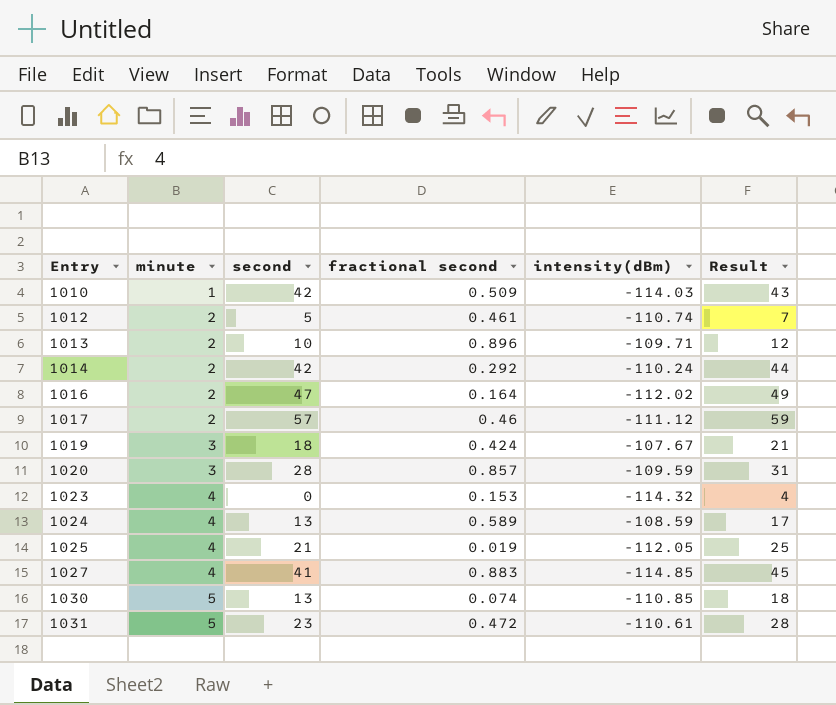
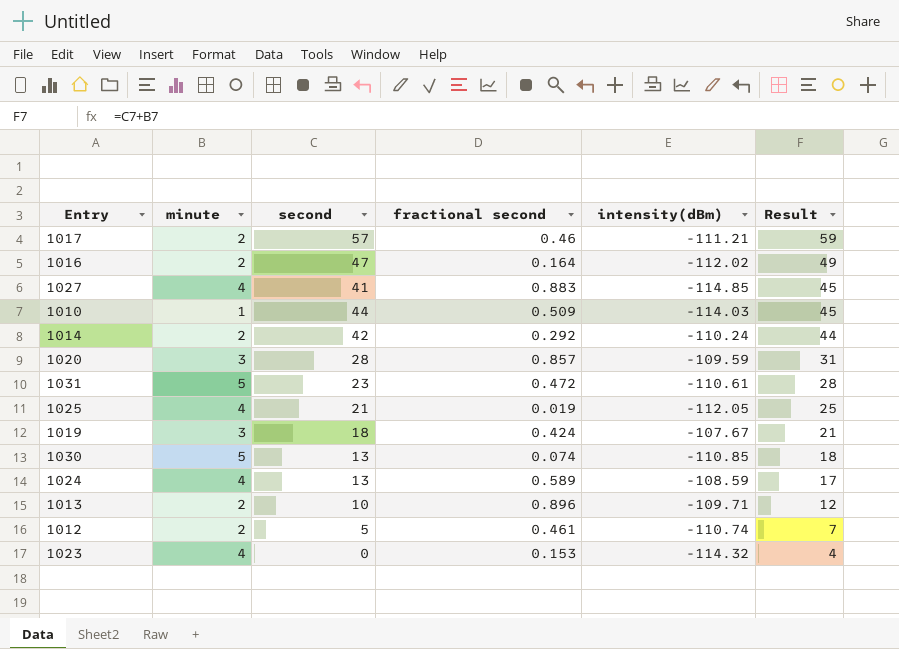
row order: Entry ascending -> Result descending
1017 | intensity(dBm): -111.12 -> -111.21
1010 | second: 42 -> 44
1010 | Result: 43 -> 45

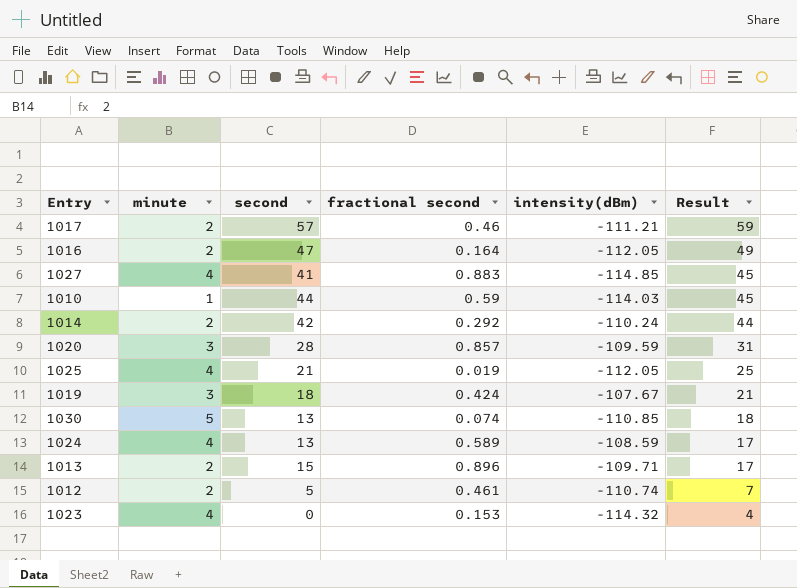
row 1031: 5 | 23 | 0.472 | -110.61 | 28 -> none
1016 | intensity(dBm): -112.02 -> -112.05
1010 | fractional second: 0.509 -> 0.59
1013 | second: 10 -> 15
1013 | Result: 12 -> 17

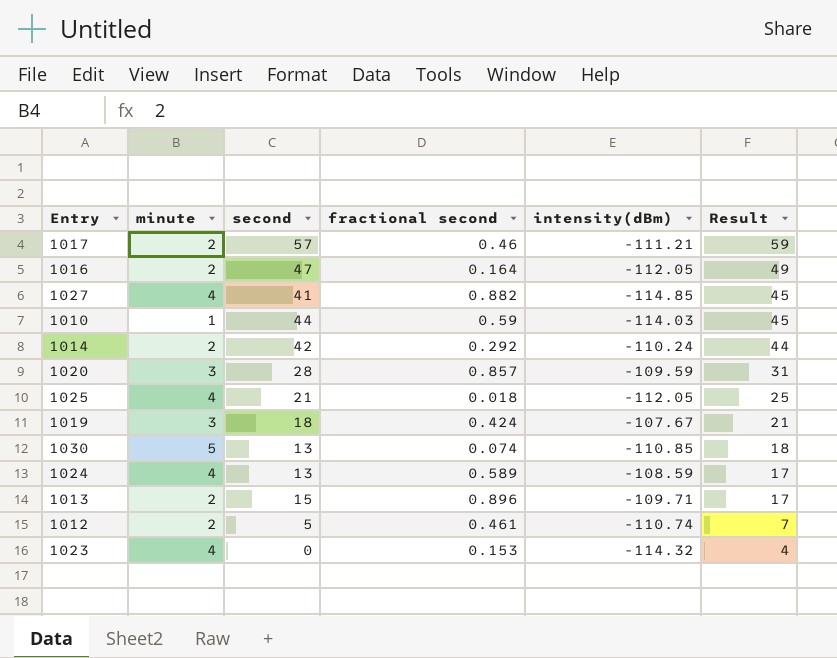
1027 | fractional second: 0.883 -> 0.882
1025 | fractional second: 0.019 -> 0.018

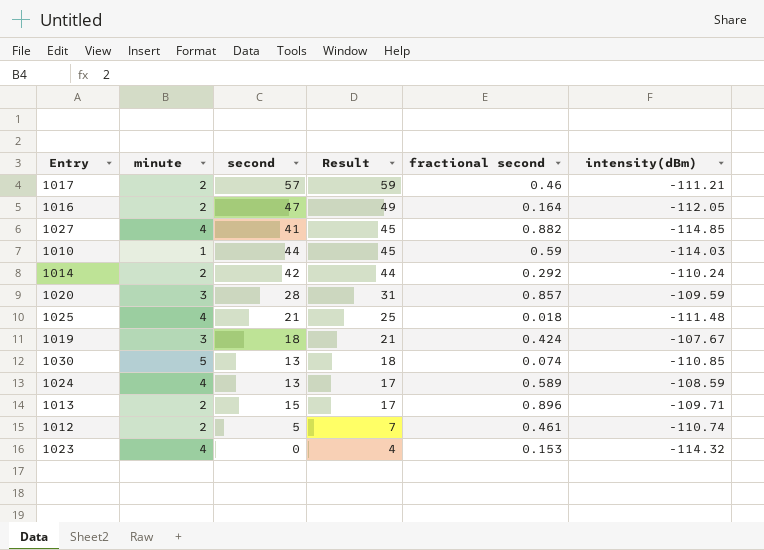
column Result | position: 6 -> 4
1025 | intensity(dBm): -112.05 -> -111.48

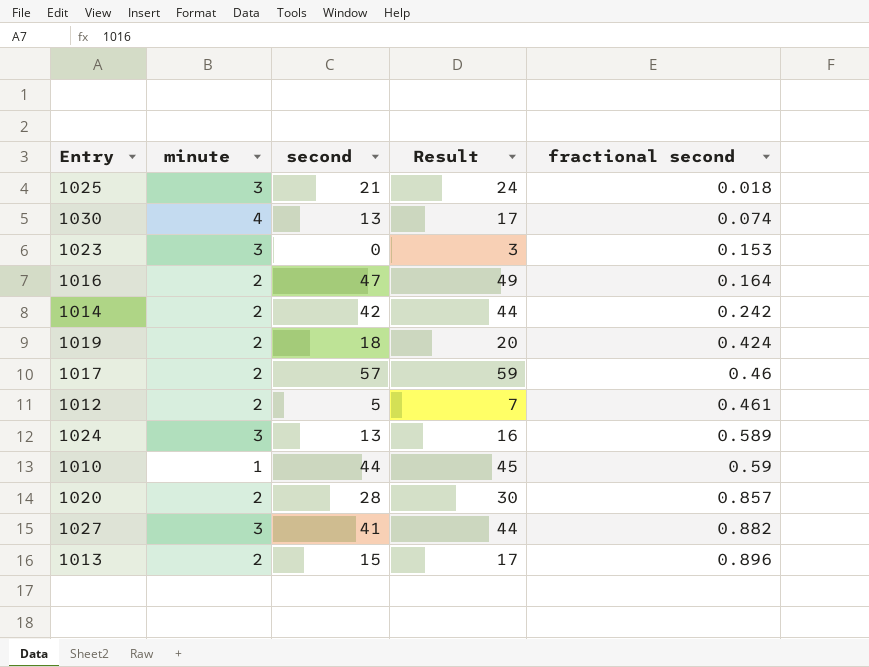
row order: Result descending -> fractional second ascending
column intensity(dBm) | position: 6 -> none
1025 | minute: 4 -> 3
1025 | Result: 25 -> 24
1030 | minute: 5 -> 4
1030 | Result: 18 -> 17
1023 | minute: 4 -> 3
1023 | Result: 4 -> 3
1014 | fractional second: 0.292 -> 0.242
1019 | minute: 3 -> 2
1019 | Result: 21 -> 20
1024 | minute: 4 -> 3
1024 | Result: 17 -> 16
1020 | minute: 3 -> 2
1020 | Result: 31 -> 30
1027 | minute: 4 -> 3
1027 | Result: 45 -> 44

